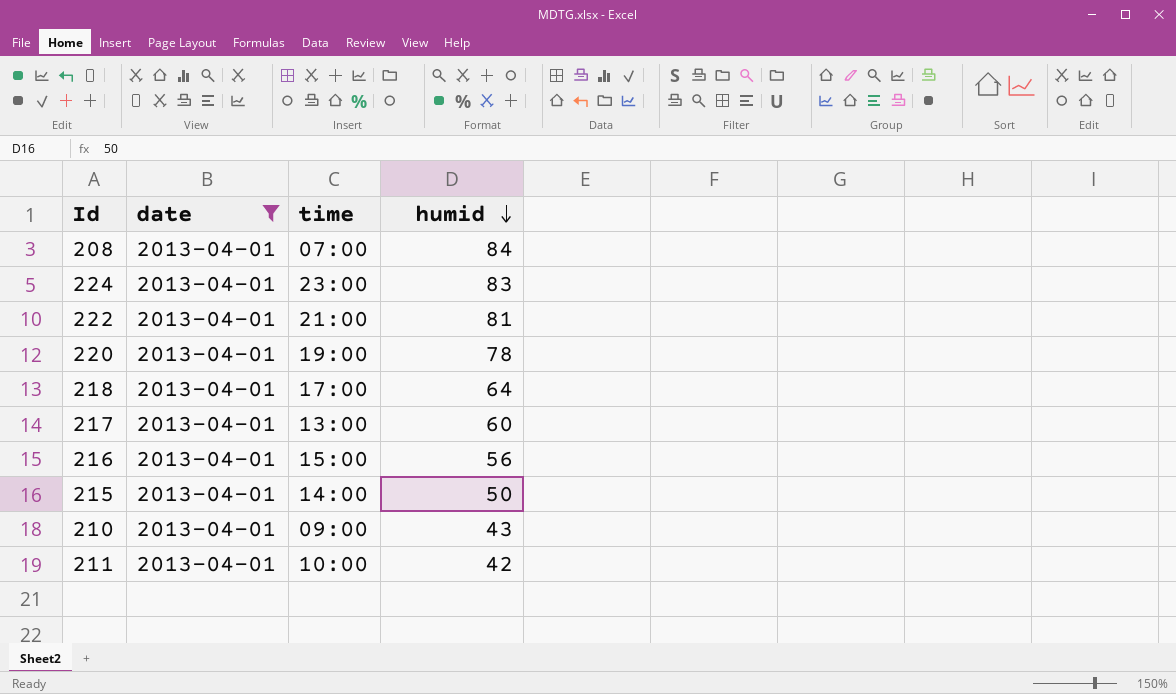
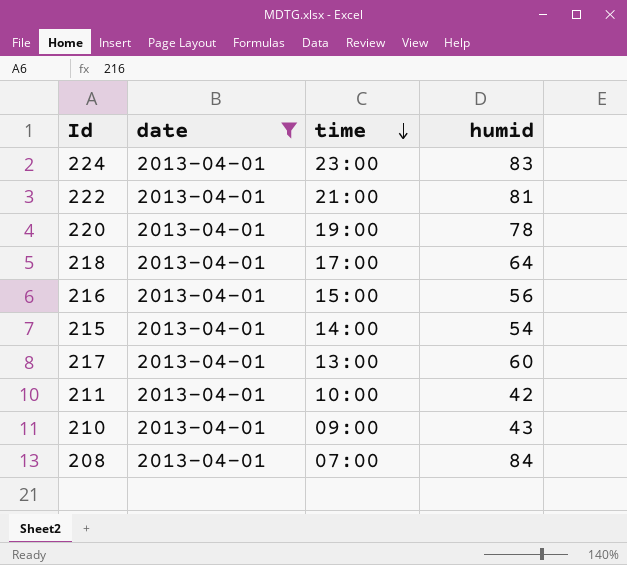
row order: humid descending -> time descending
215 | humid: 50 -> 54

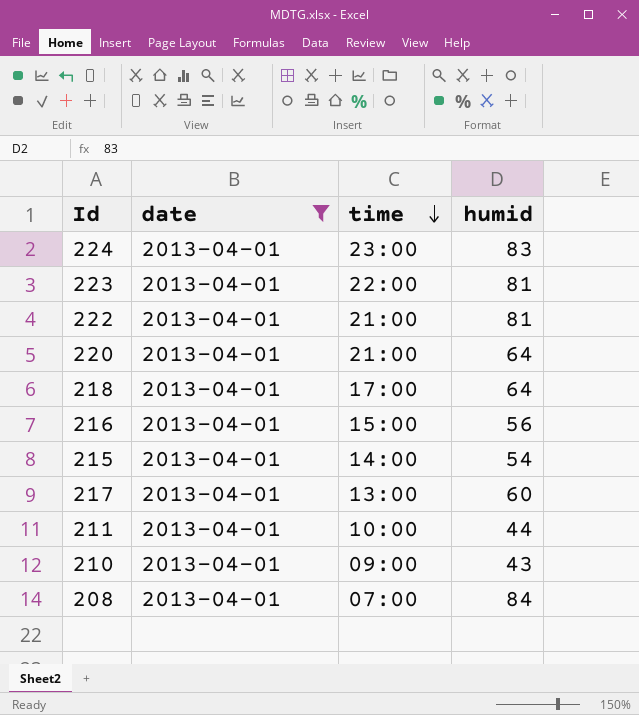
row 223: none -> 2013-04-01 | 22:00 | 81
220 | time: 19:00 -> 21:00
220 | humid: 78 -> 64
211 | humid: 42 -> 44

